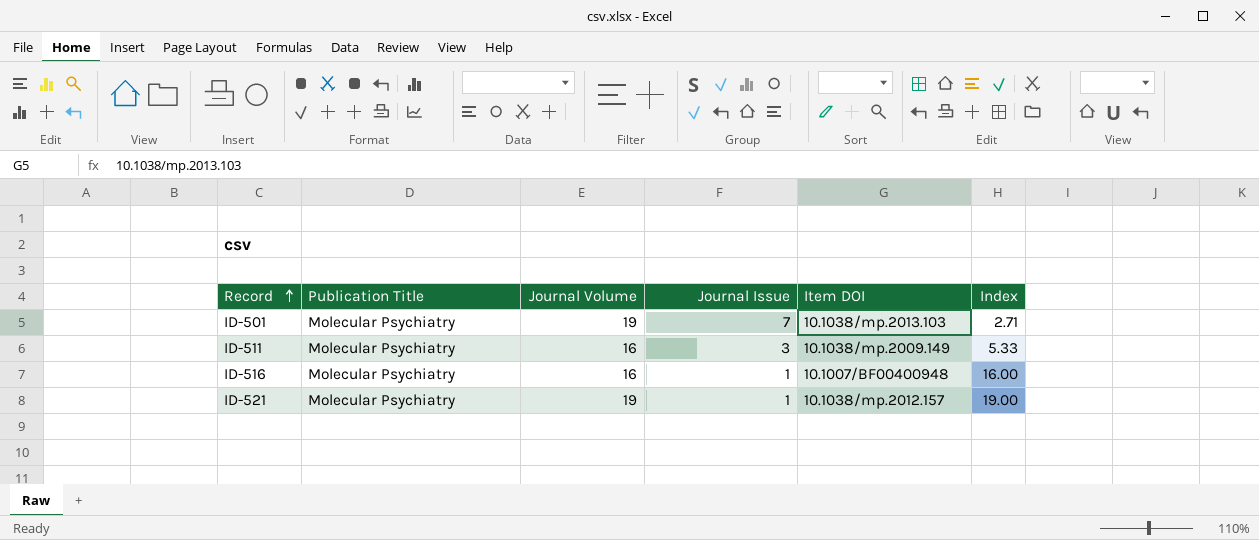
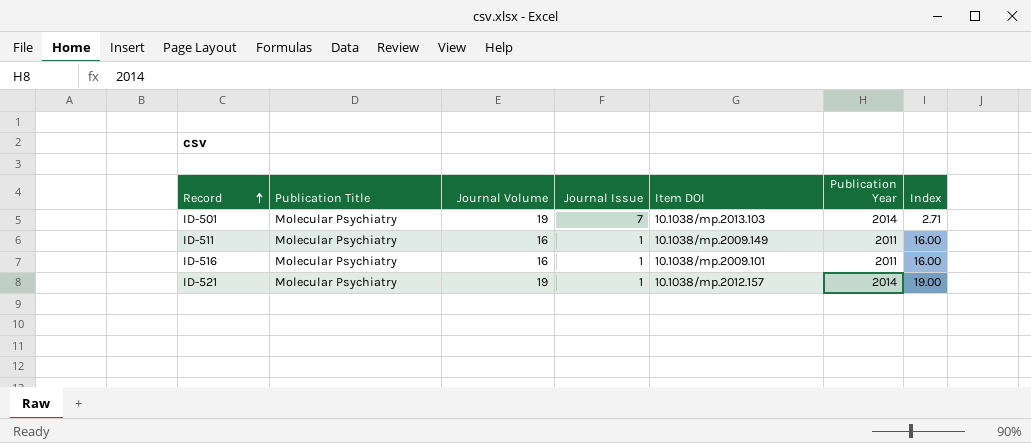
column Publication Year | position: none -> 6
ID-511 | Journal Issue: 3 -> 1
ID-511 | Index: 5.33 -> 16.00
ID-516 | Item DOI: 10.1007/BF00400948 -> 10.1038/mp.2009.101

